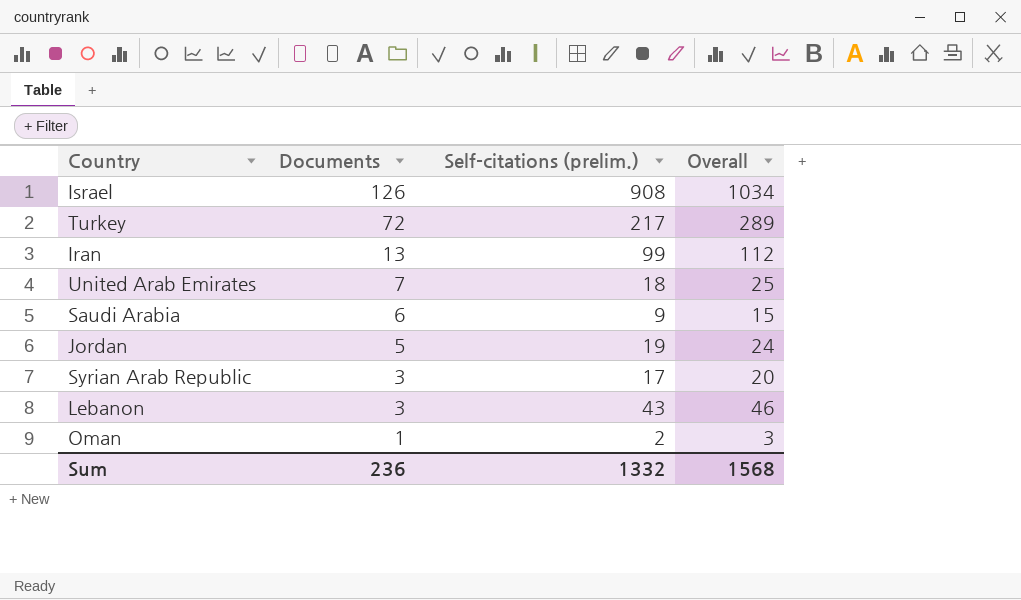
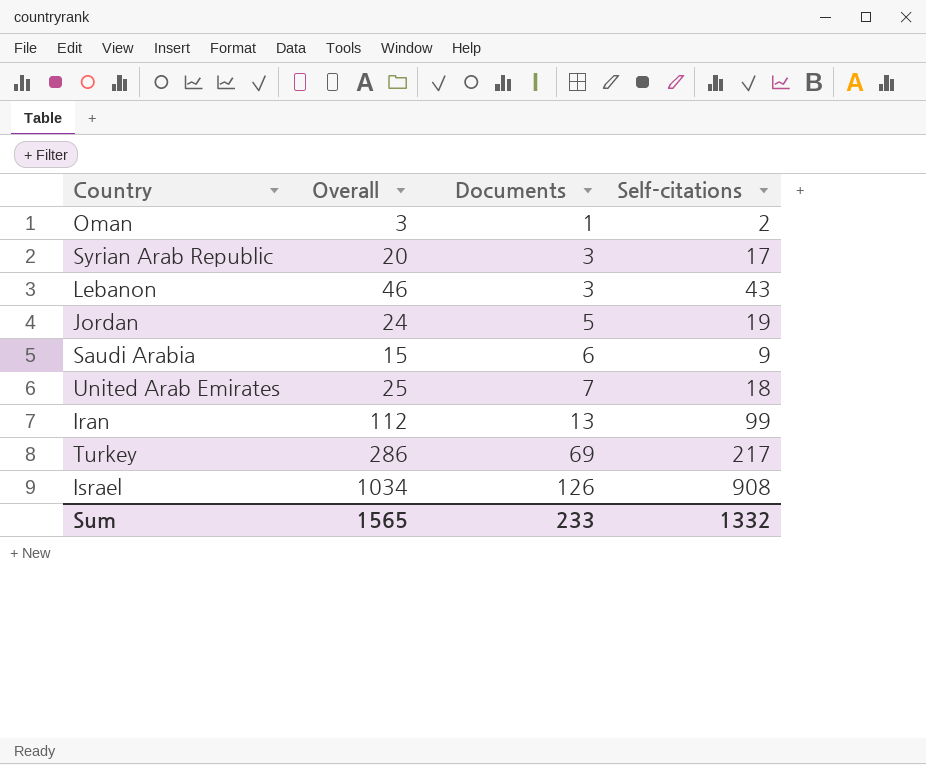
row order: Documents descending -> Documents ascending
column Overall | position: 4 -> 2
column name: Self-citations (prelim.) -> Self-citations
Turkey | Overall: 289 -> 286
Turkey | Documents: 72 -> 69
Sum | Overall: 1568 -> 1565
Sum | Documents: 236 -> 233

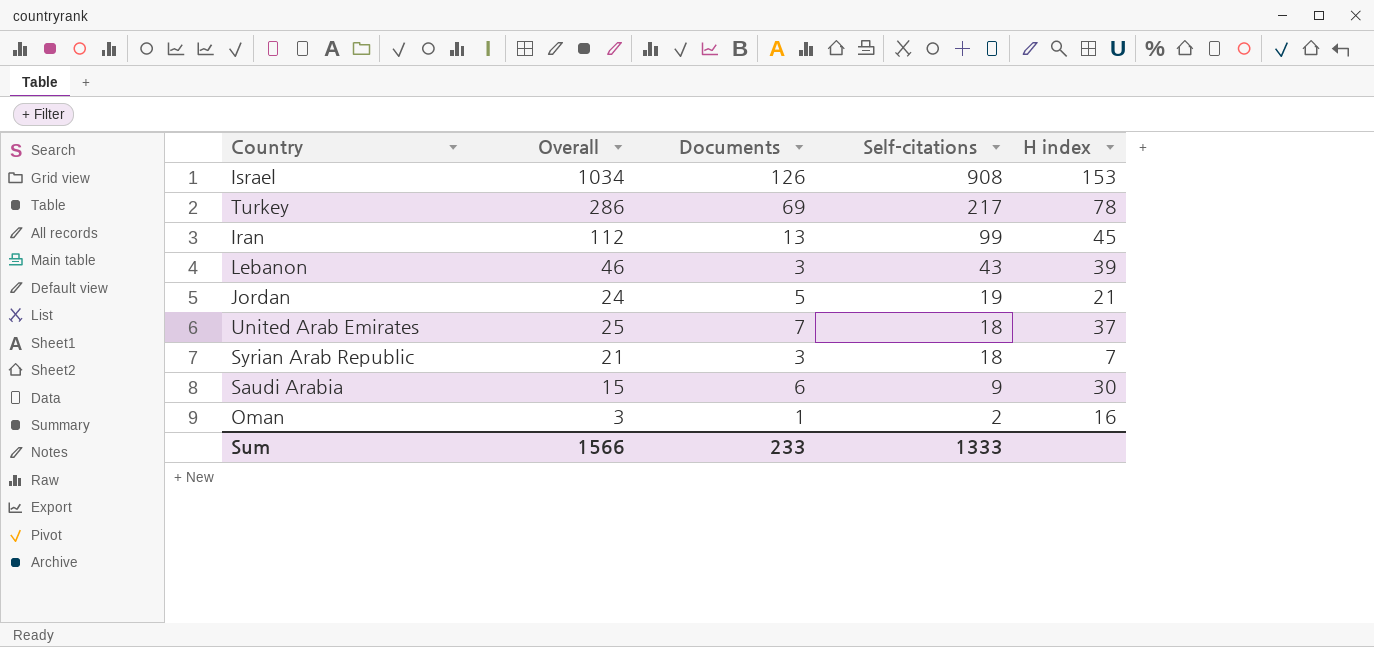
row order: Documents ascending -> Self-citations descending
column H index | position: none -> 5
Syrian Arab Republic | Overall: 20 -> 21
Syrian Arab Republic | Self-citations: 17 -> 18
Sum | Overall: 1565 -> 1566
Sum | Self-citations: 1332 -> 1333

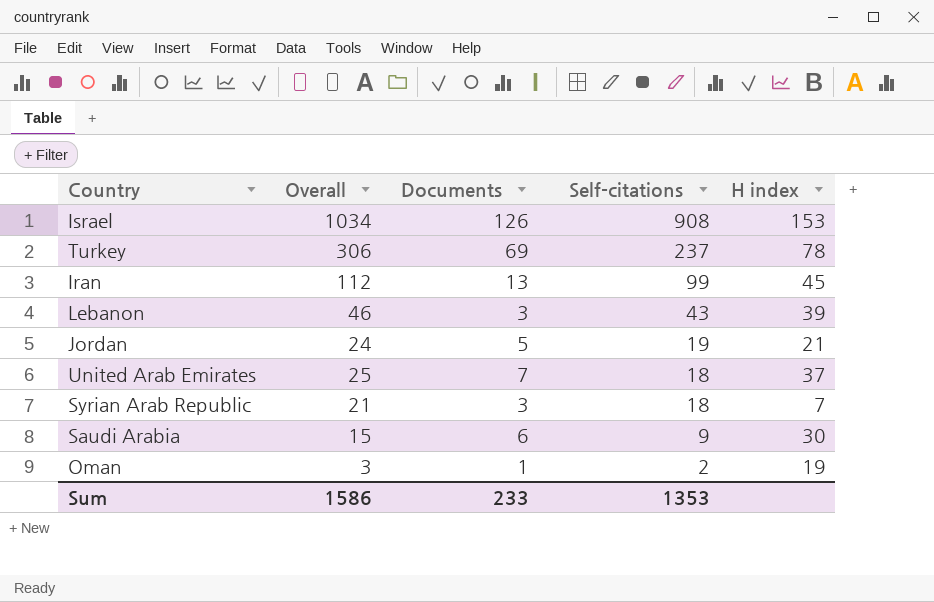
Turkey | Overall: 286 -> 306
Turkey | Self-citations: 217 -> 237
Oman | H index: 16 -> 19
Sum | Overall: 1566 -> 1586
Sum | Self-citations: 1333 -> 1353

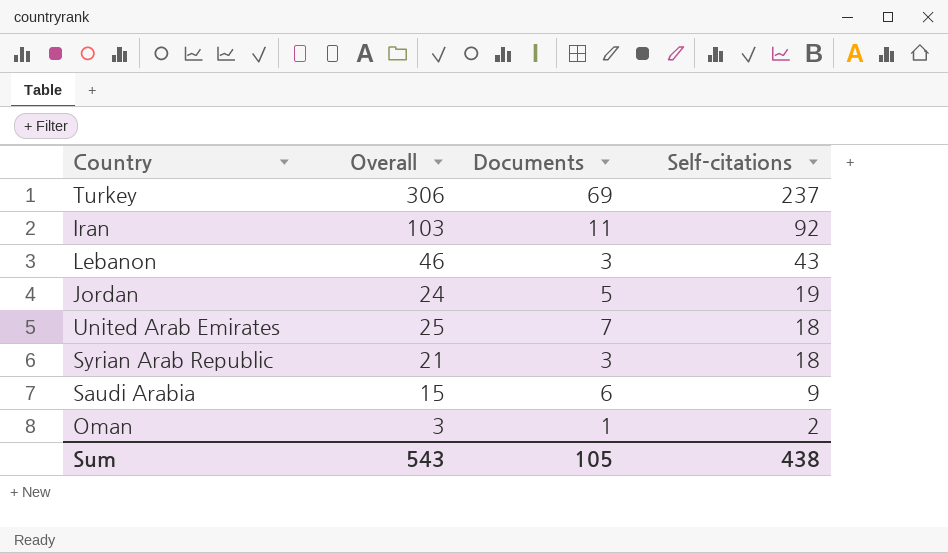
column H index | position: 5 -> none
row Israel: 1034 | 126 | 908 | 153 -> none
Iran | Overall: 112 -> 103
Iran | Documents: 13 -> 11
Iran | Self-citations: 99 -> 92
Sum | Overall: 1586 -> 543
Sum | Documents: 233 -> 105
Sum | Self-citations: 1353 -> 438

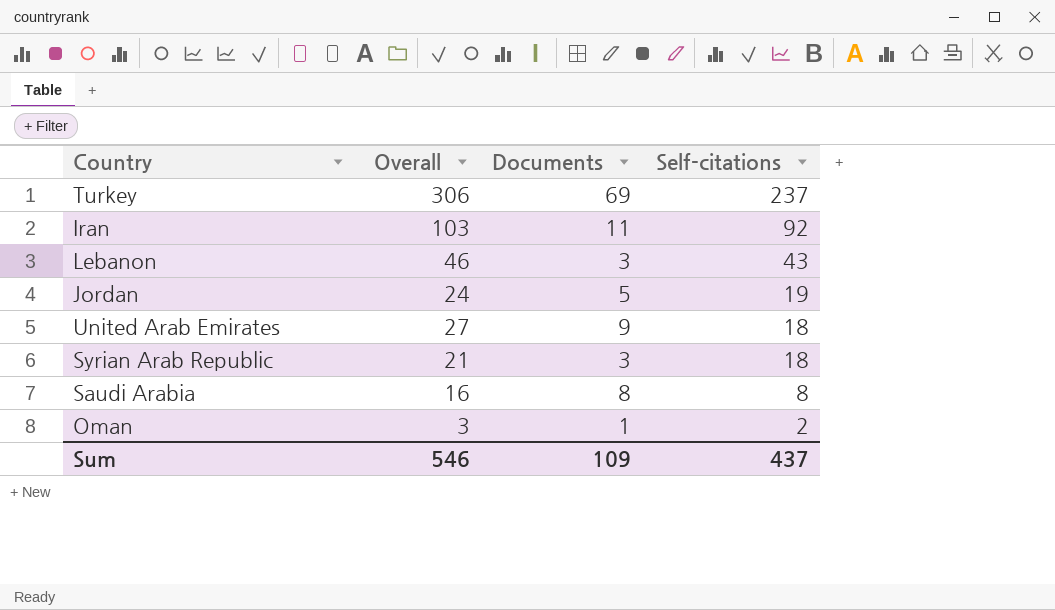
United Arab Emirates | Overall: 25 -> 27
United Arab Emirates | Documents: 7 -> 9
Saudi Arabia | Overall: 15 -> 16
Saudi Arabia | Documents: 6 -> 8
Saudi Arabia | Self-citations: 9 -> 8
Sum | Overall: 543 -> 546
Sum | Documents: 105 -> 109
Sum | Self-citations: 438 -> 437

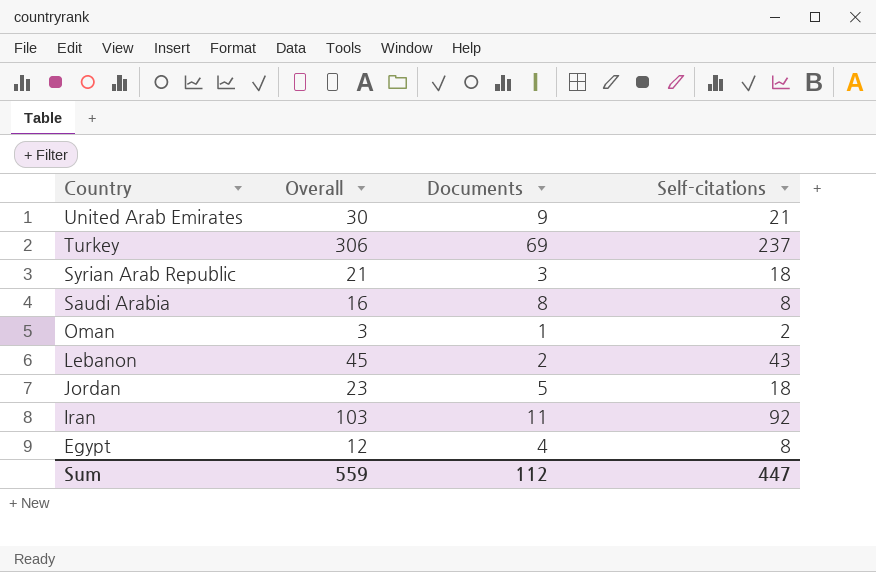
row order: Self-citations descending -> Country descending
United Arab Emirates | Overall: 27 -> 30
United Arab Emirates | Self-citations: 18 -> 21
Lebanon | Overall: 46 -> 45
Lebanon | Documents: 3 -> 2
Jordan | Overall: 24 -> 23
Jordan | Self-citations: 19 -> 18
row Egypt: none -> 12 | 4 | 8
Sum | Overall: 546 -> 559
Sum | Documents: 109 -> 112
Sum | Self-citations: 437 -> 447

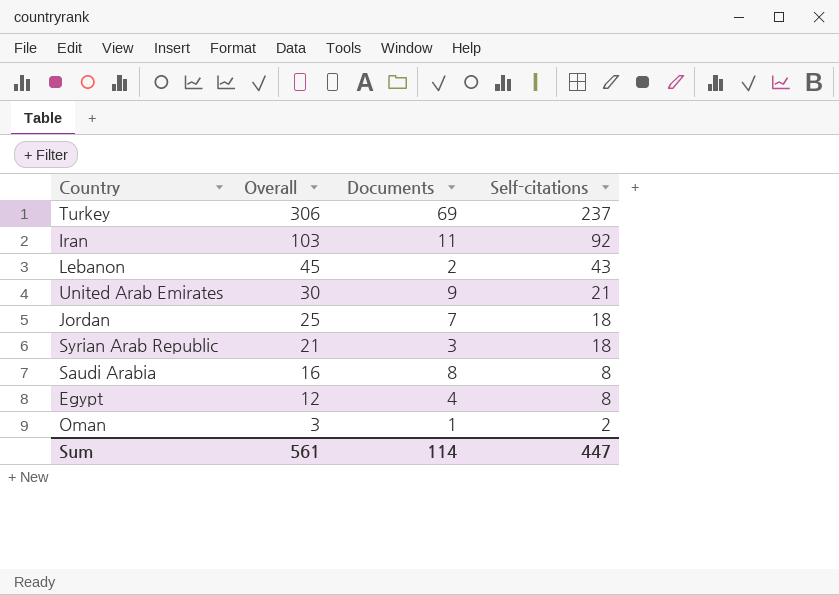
row order: Country descending -> Overall descending
Jordan | Overall: 23 -> 25
Jordan | Documents: 5 -> 7
Sum | Overall: 559 -> 561
Sum | Documents: 112 -> 114

